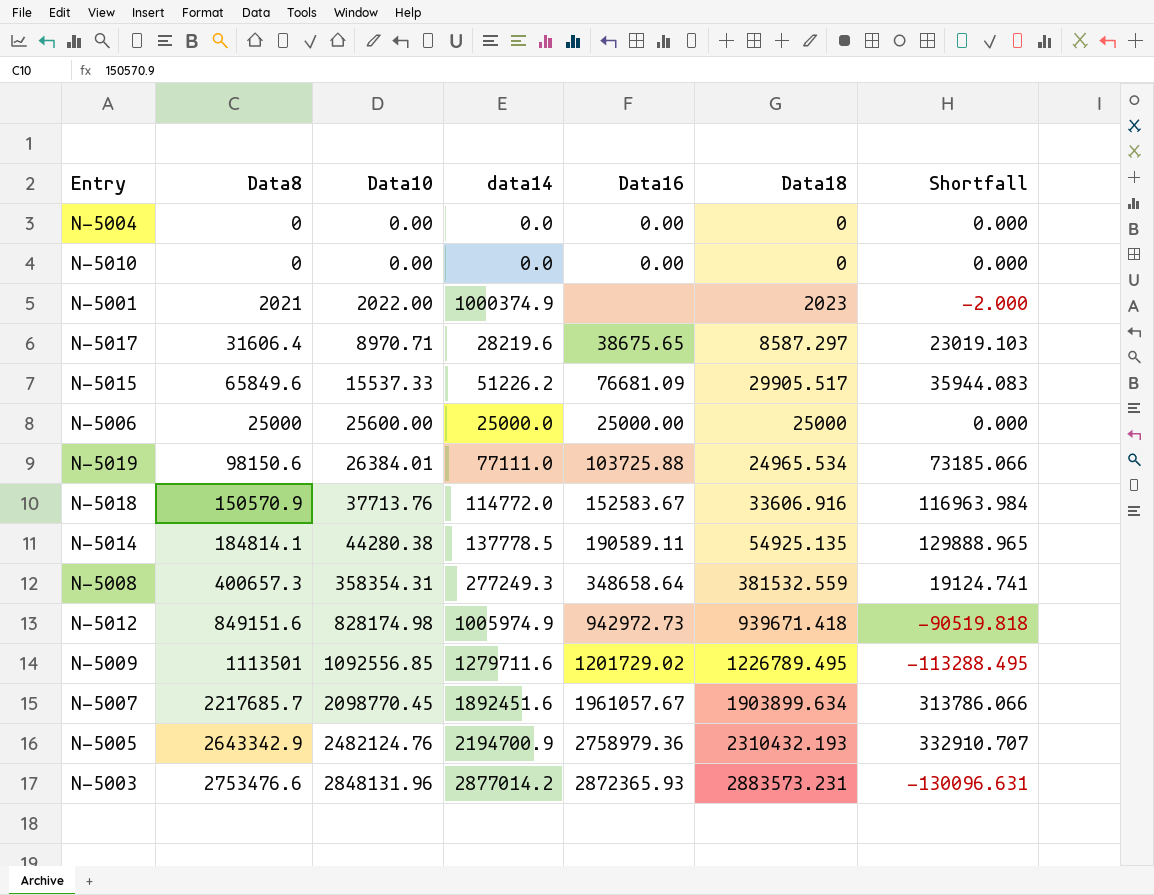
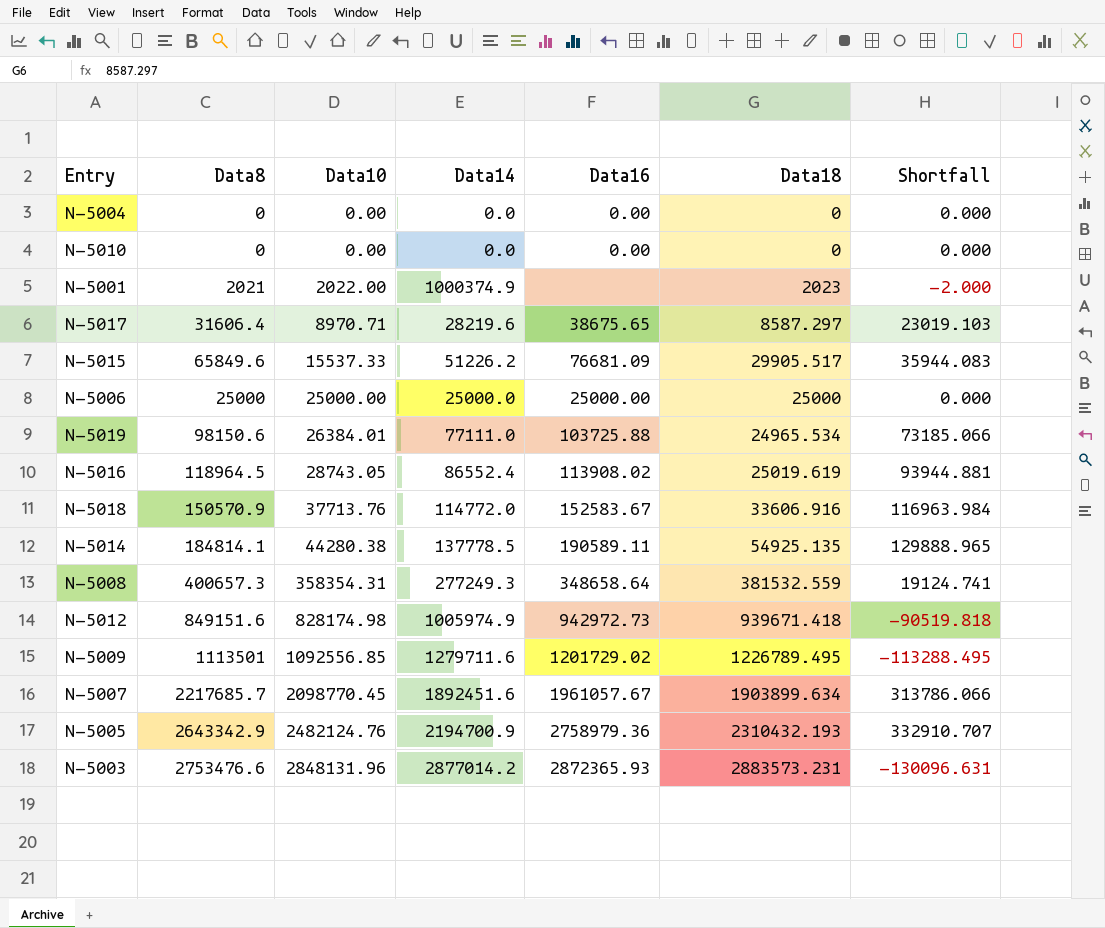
column name: data14 -> Data14
N-5006 | Data10: 25600.00 -> 25000.00
row N-5016: none -> 118964.5 | 28743.05 | 86552.4 | 113908.02 | 25019.619 | 93944.881

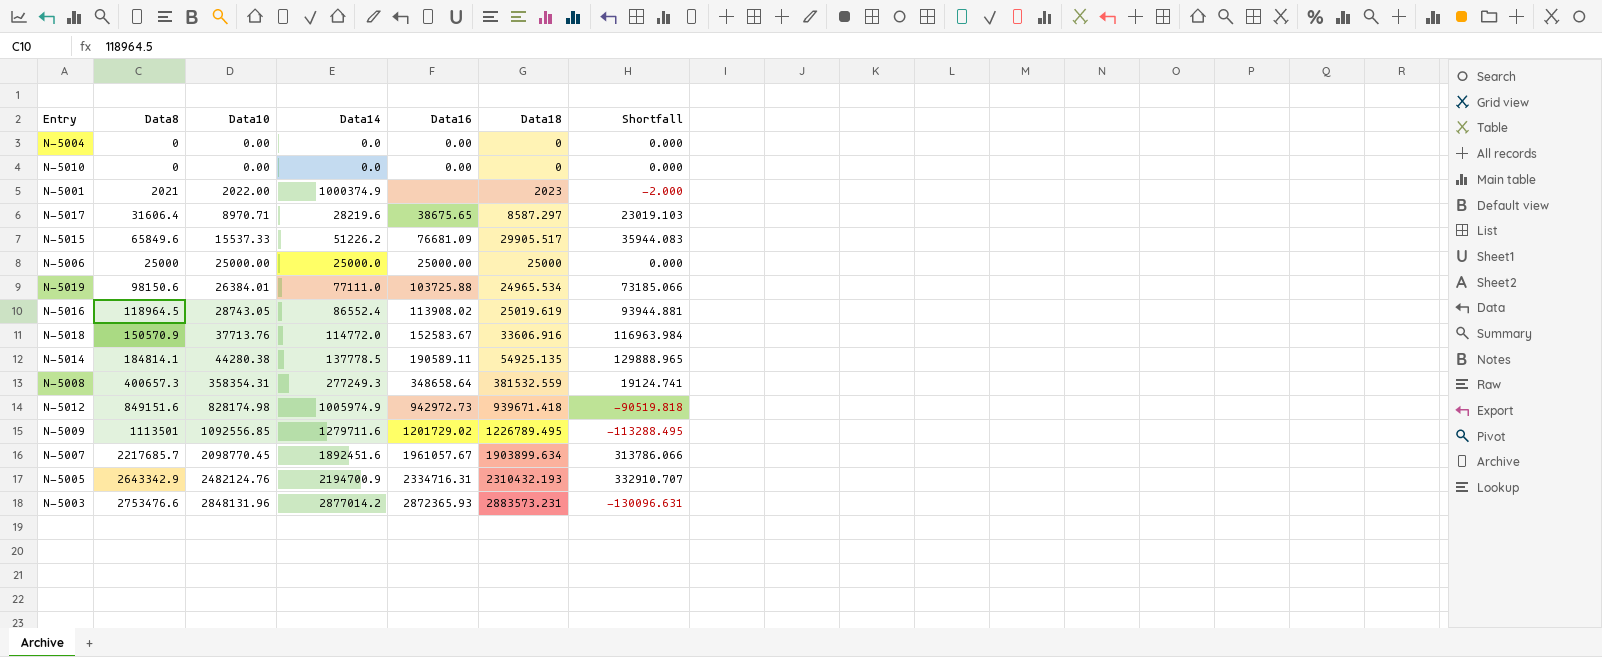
N-5005 | Data16: 2758979.36 -> 2334716.31

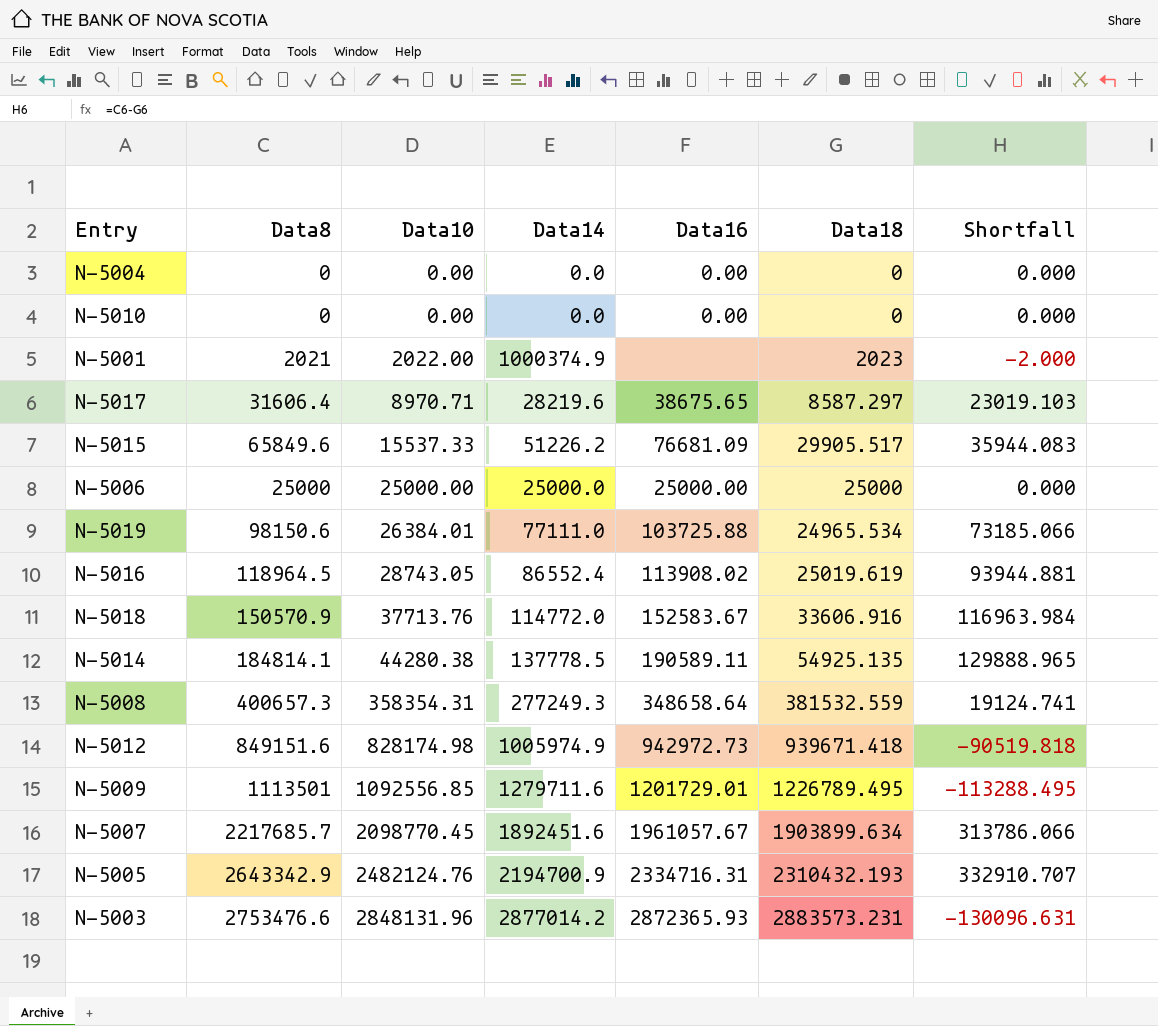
N-5009 | Data16: 1201729.02 -> 1201729.01

